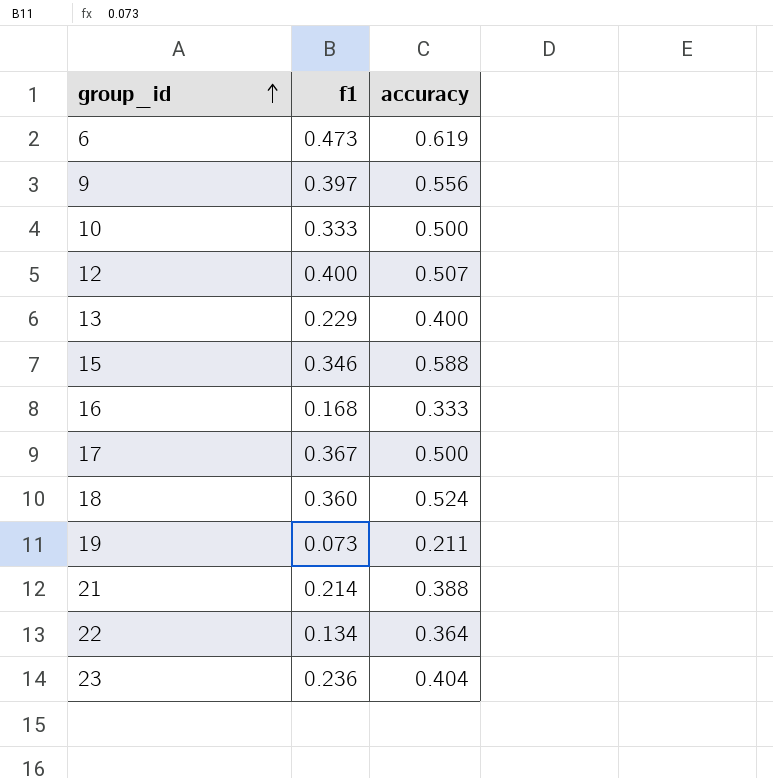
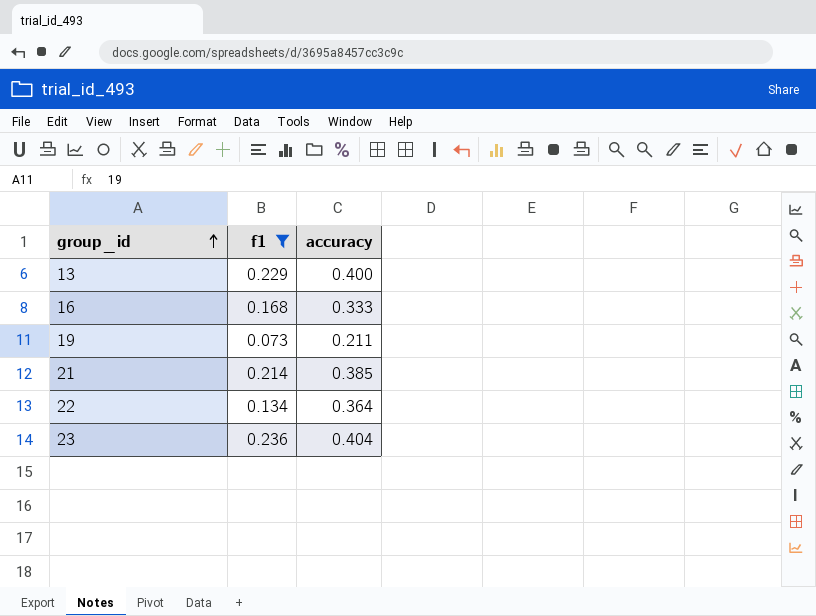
filter: none -> f1 <= 0.236
21 | accuracy: 0.388 -> 0.385

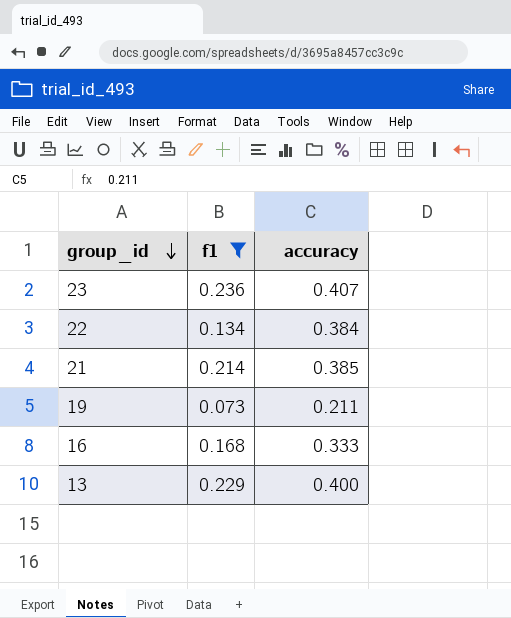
row order: group_id ascending -> group_id descending
23 | accuracy: 0.404 -> 0.407
22 | accuracy: 0.364 -> 0.384

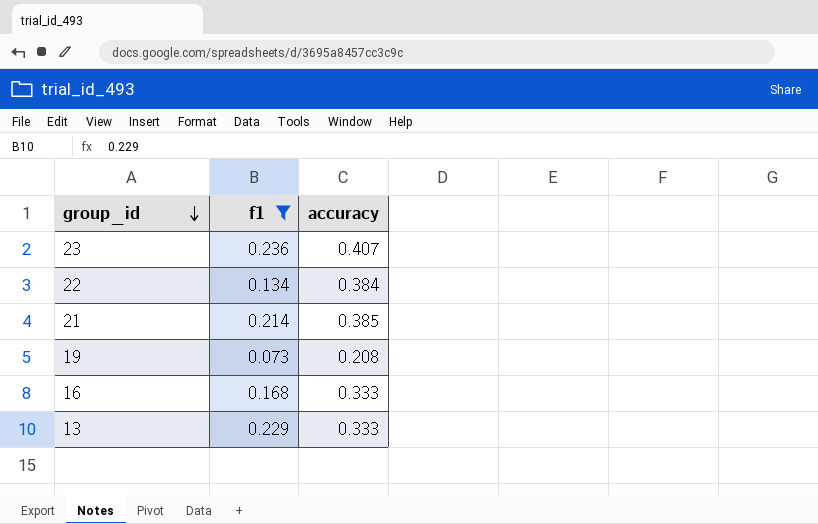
19 | accuracy: 0.211 -> 0.208
13 | accuracy: 0.400 -> 0.333

